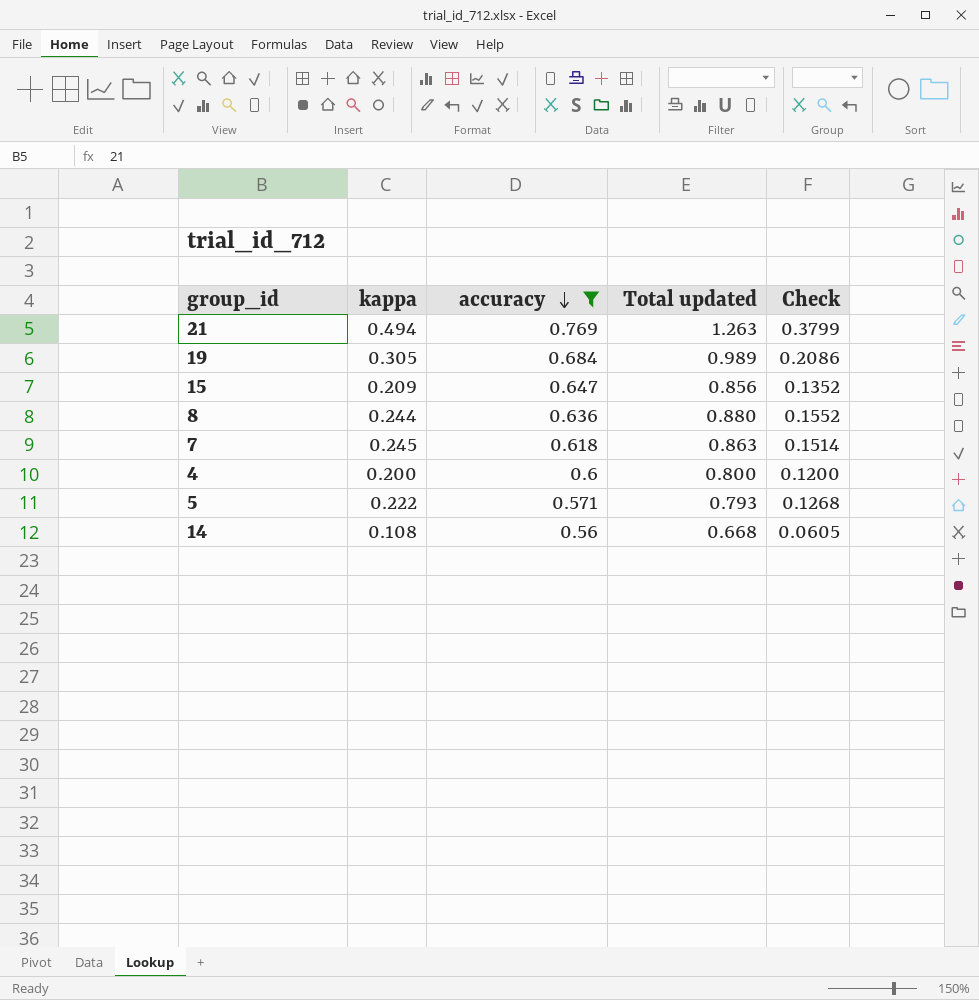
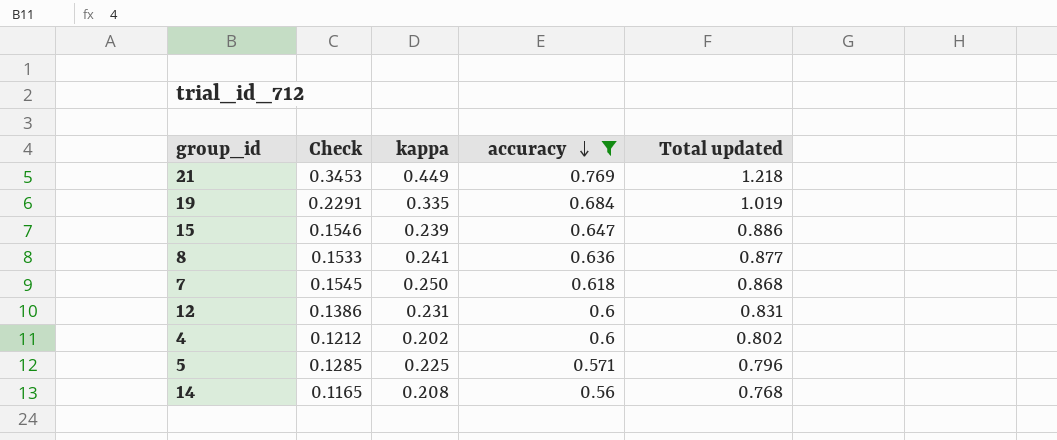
column Check | position: 5 -> 2
21 | Check: 0.3799 -> 0.3453
21 | kappa: 0.494 -> 0.449
21 | Total updated: 1.263 -> 1.218
19 | Check: 0.2086 -> 0.2291
19 | kappa: 0.305 -> 0.335
19 | Total updated: 0.989 -> 1.019
15 | Check: 0.1352 -> 0.1546
15 | kappa: 0.209 -> 0.239
15 | Total updated: 0.856 -> 0.886
8 | Check: 0.1552 -> 0.1533
8 | kappa: 0.244 -> 0.241
8 | Total updated: 0.880 -> 0.877
7 | Check: 0.1514 -> 0.1545
7 | kappa: 0.245 -> 0.250
7 | Total updated: 0.863 -> 0.868
row 12: none -> 0.1386 | 0.231 | 0.6 | 0.831
4 | Check: 0.1200 -> 0.1212
4 | kappa: 0.200 -> 0.202
4 | Total updated: 0.800 -> 0.802
5 | Check: 0.1268 -> 0.1285
5 | kappa: 0.222 -> 0.225
5 | Total updated: 0.793 -> 0.796
14 | Check: 0.0605 -> 0.1165
14 | kappa: 0.108 -> 0.208
14 | Total updated: 0.668 -> 0.768

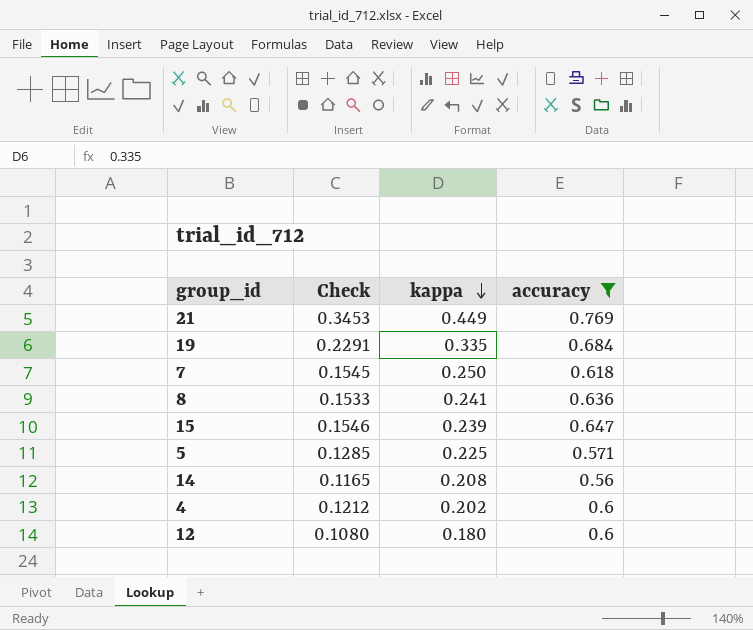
row order: accuracy descending -> kappa descending
column Total updated | formula: [kappa] + [accuracy] -> none
12 | Check: 0.1386 -> 0.1080
12 | kappa: 0.231 -> 0.180

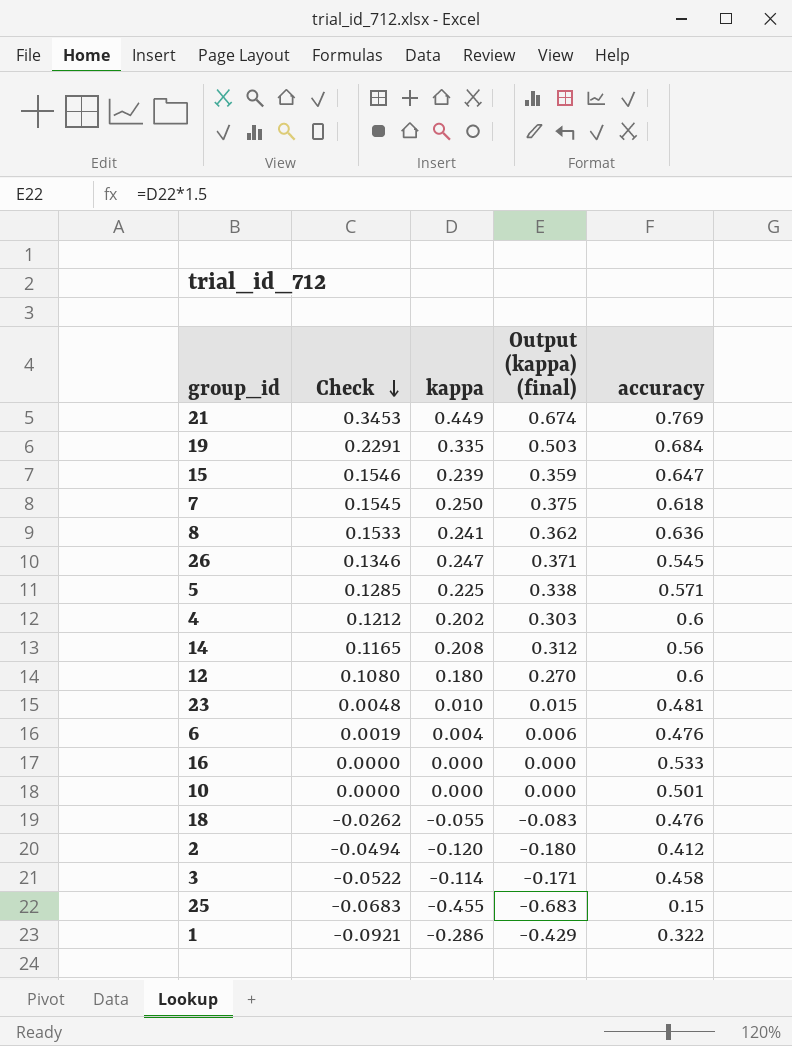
filter: accuracy >= 0.56 -> none
row order: kappa descending -> Check descending
column Output (kappa) (final) | formula: none -> [kappa] * 1.5

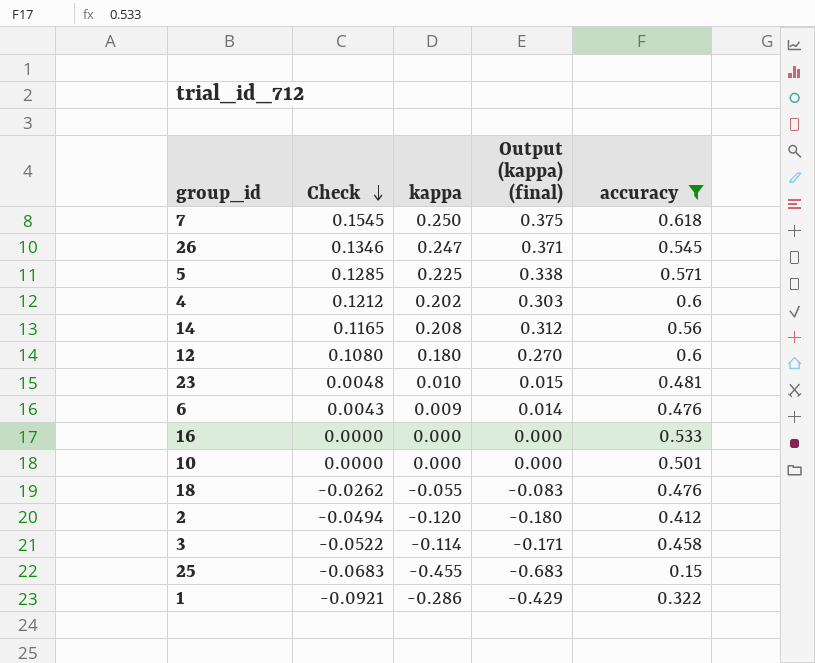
filter: none -> accuracy <= 0.618
6 | Check: 0.0019 -> 0.0043
6 | kappa: 0.004 -> 0.009
6 | Output (kappa) (final): 0.006 -> 0.014

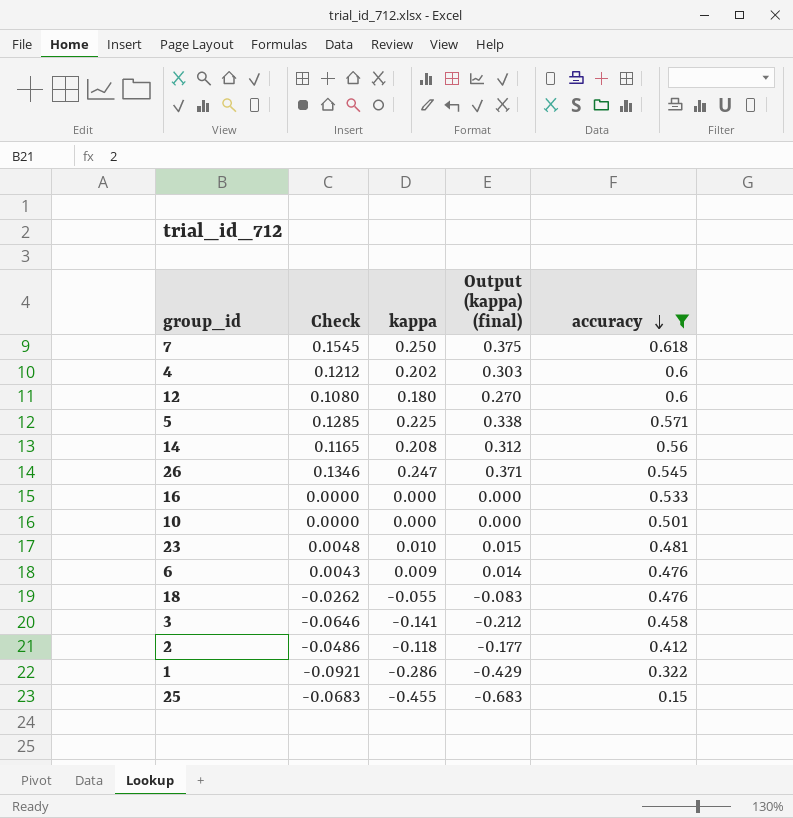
row order: Check descending -> accuracy descending
3 | Check: -0.0522 -> -0.0646
3 | kappa: -0.114 -> -0.141
3 | Output (kappa) (final): -0.171 -> -0.212
2 | Check: -0.0494 -> -0.0486
2 | kappa: -0.120 -> -0.118
2 | Output (kappa) (final): -0.180 -> -0.177

